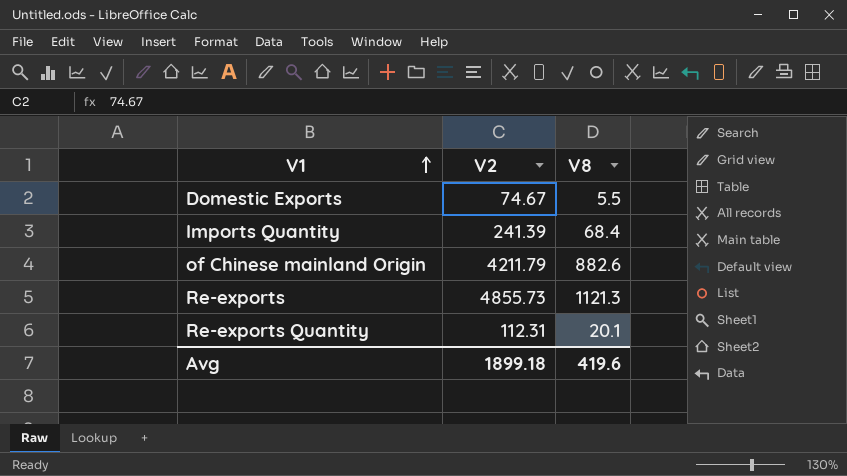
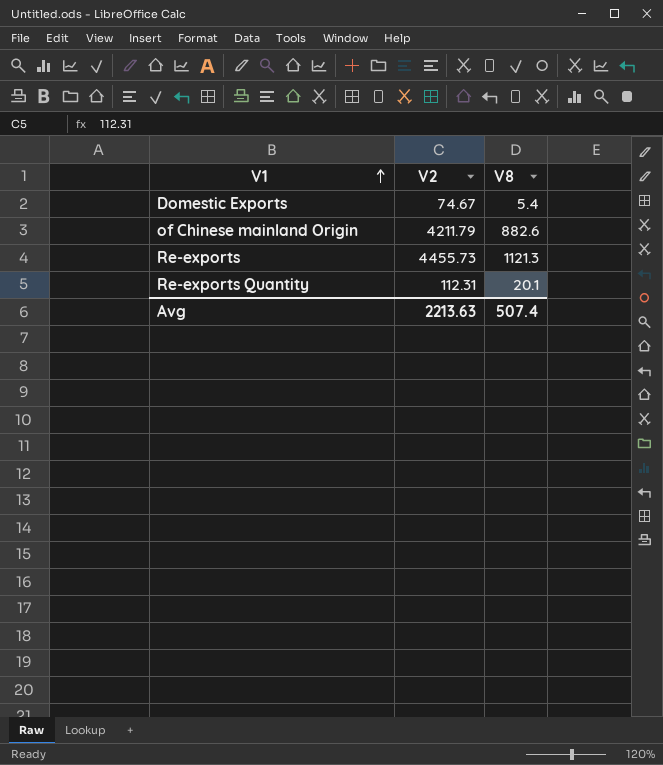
row Imports Quantity: 241.39 | 68.4 -> none
Domestic Exports | V8: 5.5 -> 5.4
Re-exports | V2: 4855.73 -> 4455.73
Avg | V2: 1899.18 -> 2213.63
Avg | V8: 419.6 -> 507.4

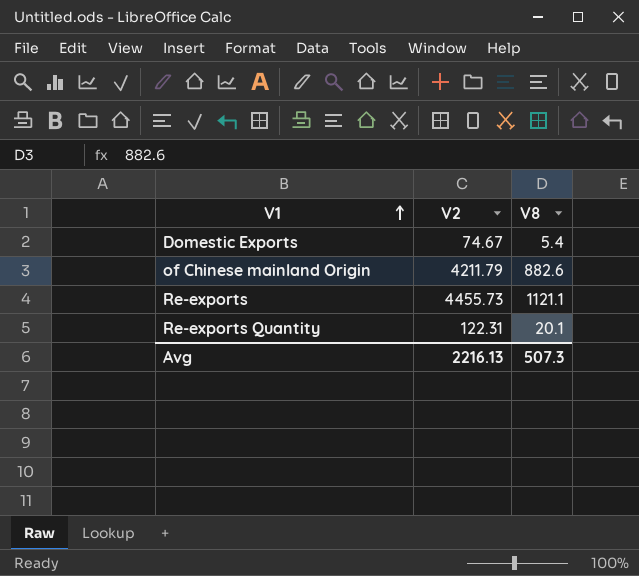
Re-exports | V8: 1121.3 -> 1121.1
Re-exports Quantity | V2: 112.31 -> 122.31
Avg | V2: 2213.63 -> 2216.13
Avg | V8: 507.4 -> 507.3

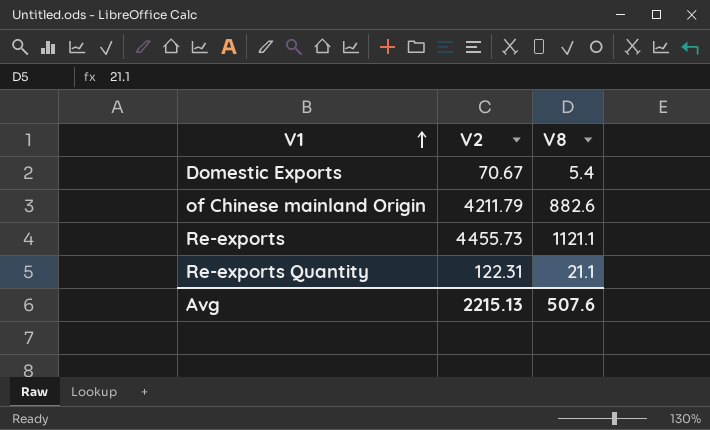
Domestic Exports | V2: 74.67 -> 70.67
Re-exports Quantity | V8: 20.1 -> 21.1
Avg | V2: 2216.13 -> 2215.13
Avg | V8: 507.3 -> 507.6

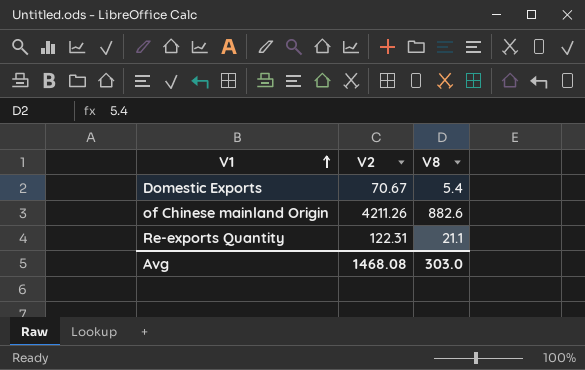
row Re-exports: 4455.73 | 1121.1 -> none
of Chinese mainland Origin | V2: 4211.79 -> 4211.26
Avg | V2: 2215.13 -> 1468.08
Avg | V8: 507.6 -> 303.0

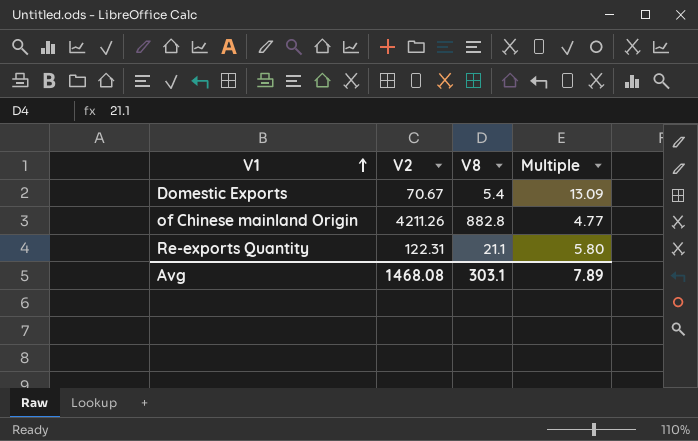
column Multiple | formula: none -> [V2] / [V8]
of Chinese mainland Origin | V8: 882.6 -> 882.8
Avg | V8: 303.0 -> 303.1

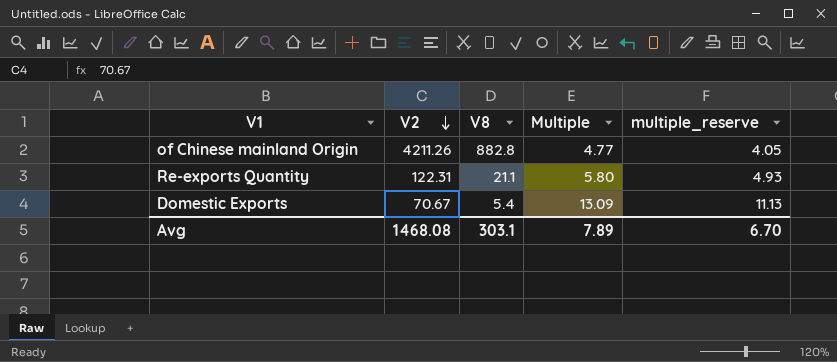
row order: V1 ascending -> V2 descending
column multiple_reserve | formula: none -> [Multiple] * 0.85

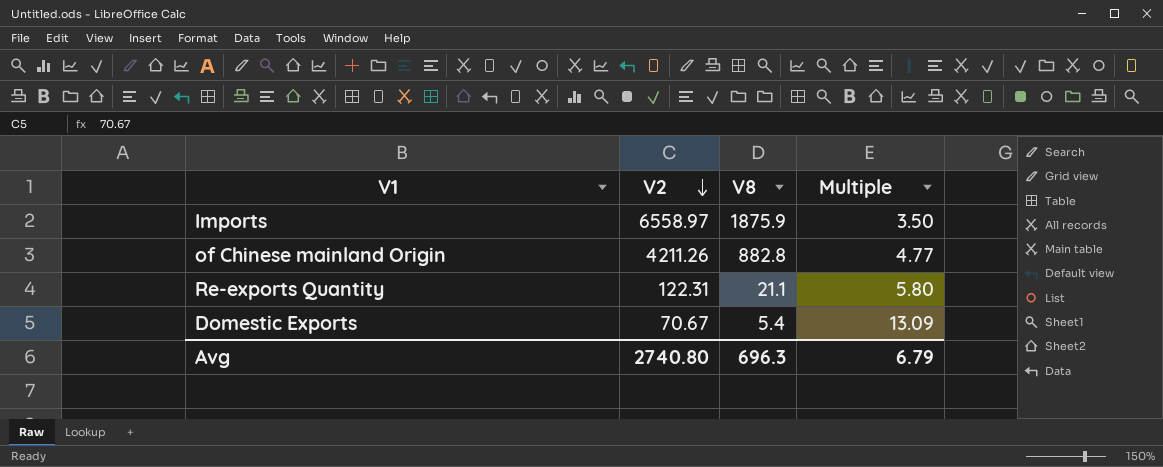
column multiple_reserve | formula: [Multiple] * 0.85 -> none
row Imports: none -> 6558.97 | 1875.9 | 3.50
Avg | V2: 1468.08 -> 2740.80
Avg | V8: 303.1 -> 696.3
Avg | Multiple: 7.89 -> 6.79

